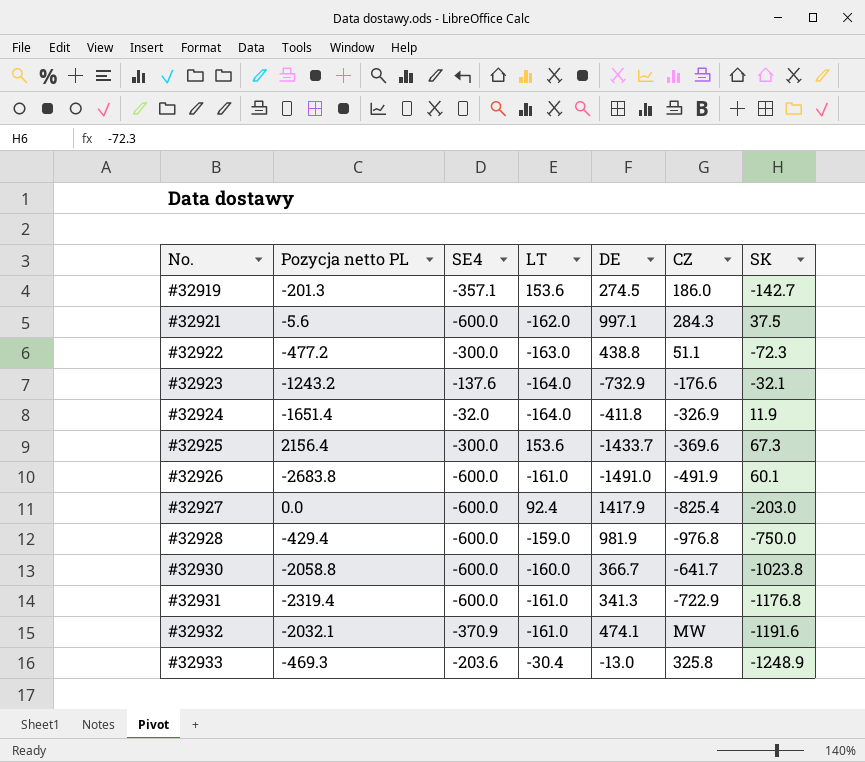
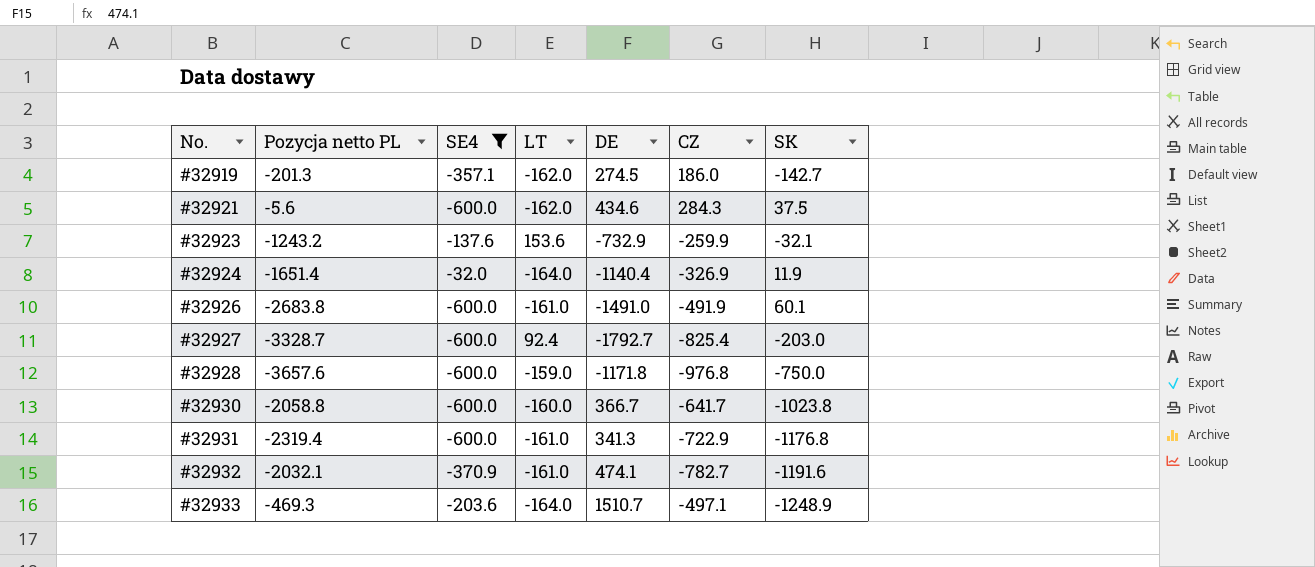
filter: none -> SE4 != -300.0
#32919 | LT: 153.6 -> -162.0
#32921 | DE: 997.1 -> 434.6
#32923 | LT: -164.0 -> 153.6
#32923 | CZ: -176.6 -> -259.9
#32924 | DE: -411.8 -> -1140.4
#32927 | Pozycja netto PL: 0.0 -> -3328.7
#32927 | DE: 1417.9 -> -1792.7
#32928 | Pozycja netto PL: -429.4 -> -3657.6
#32928 | DE: 981.9 -> -1171.8
#32932 | CZ: MW -> -782.7
#32933 | LT: -30.4 -> -164.0
#32933 | DE: -13.0 -> 1510.7
#32933 | CZ: 325.8 -> -497.1

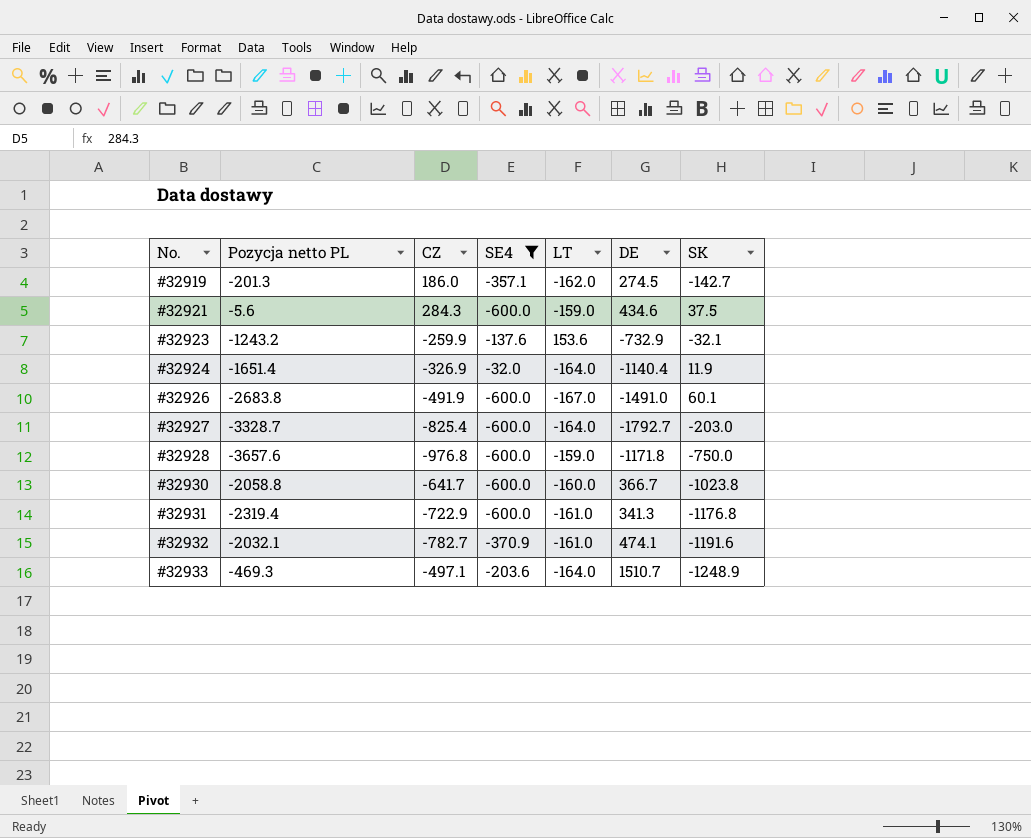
column CZ | position: 6 -> 3
#32921 | LT: -162.0 -> -159.0
#32926 | LT: -161.0 -> -167.0
#32927 | LT: 92.4 -> -164.0

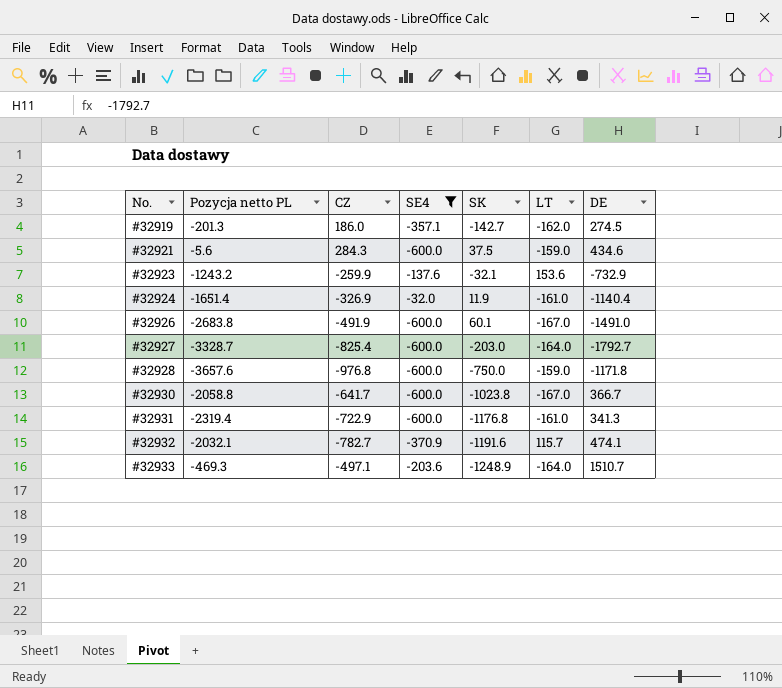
column SK | position: 7 -> 5
#32924 | LT: -164.0 -> -161.0
#32930 | LT: -160.0 -> -167.0
#32932 | LT: -161.0 -> 115.7

